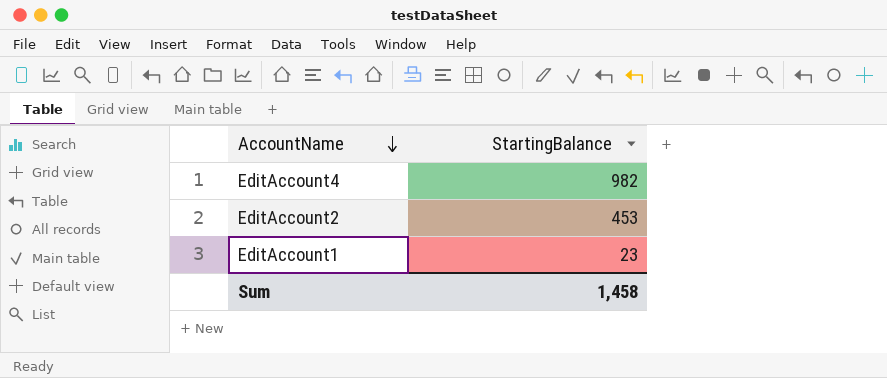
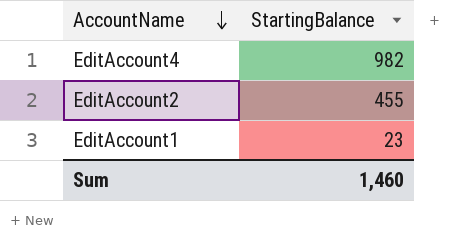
EditAccount2 | StartingBalance: 453 -> 455
Sum | StartingBalance: 1,458 -> 1,460

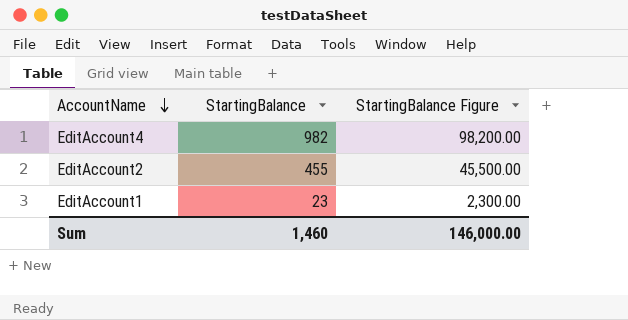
column StartingBalance Figure | formula: none -> [StartingBalance] * 100

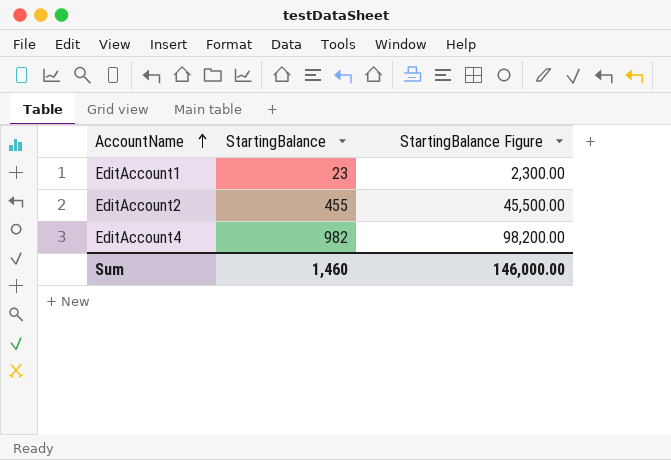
row order: AccountName descending -> AccountName ascending

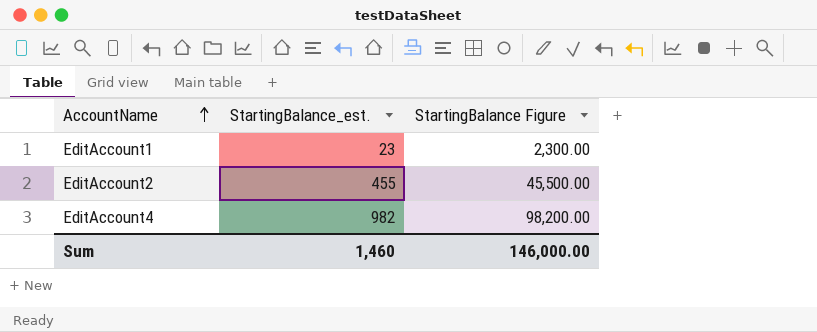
column name: StartingBalance -> StartingBalance_est.

